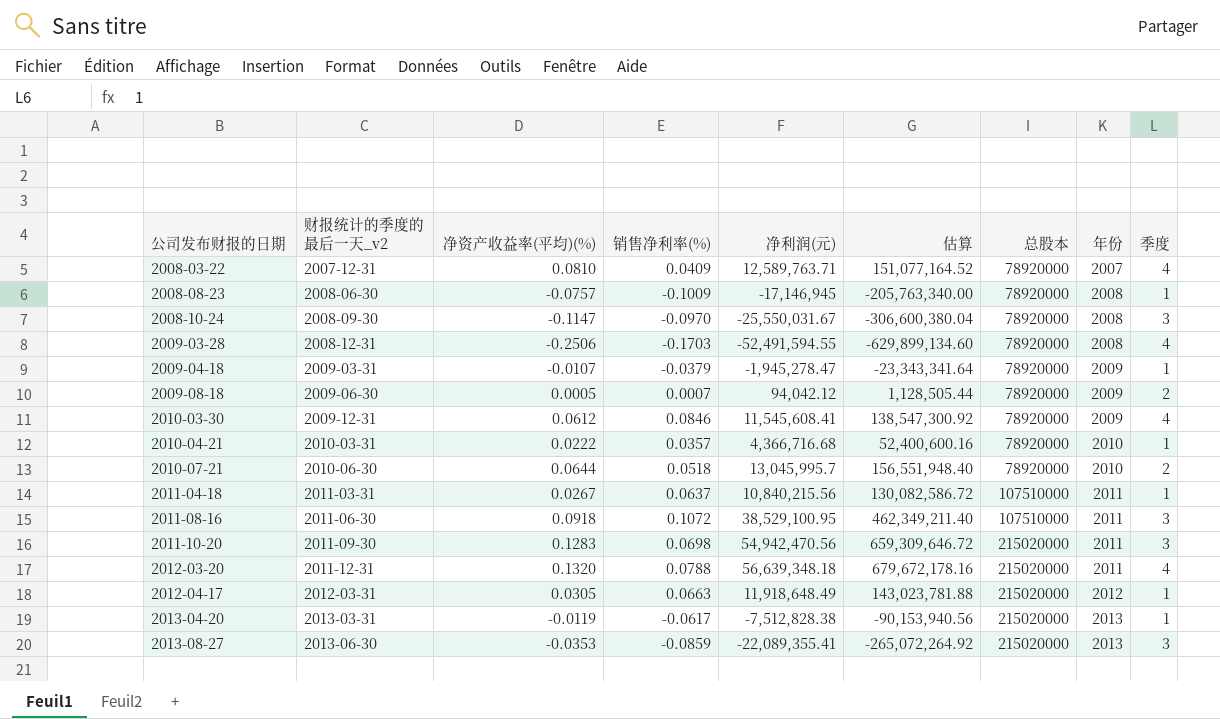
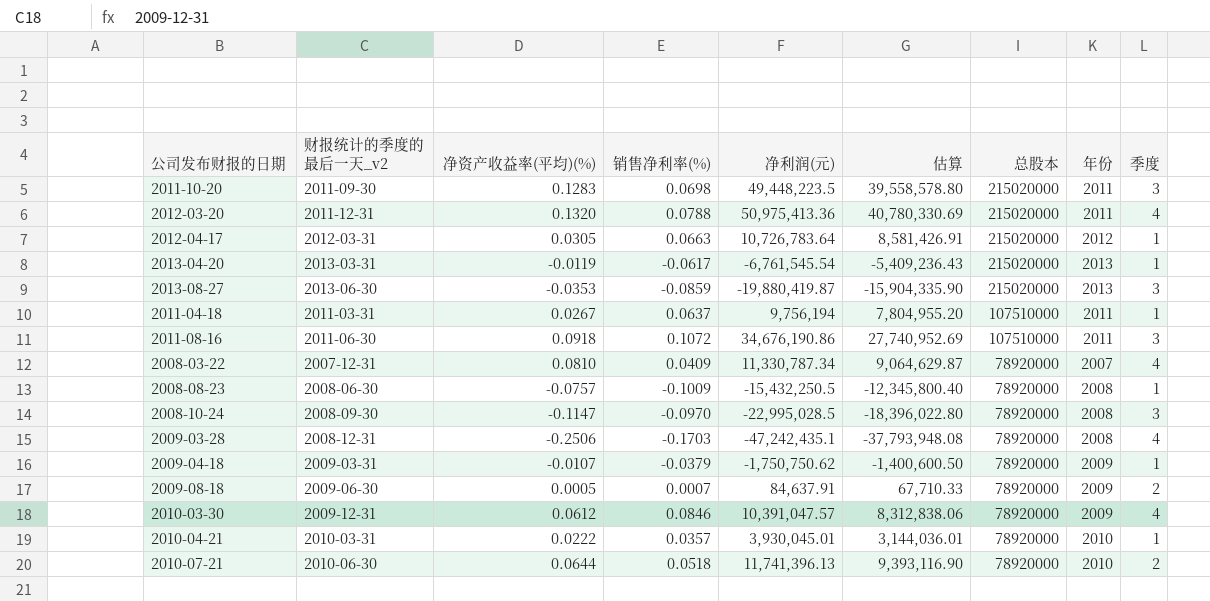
row order: 公司发布财报的日期 ascending -> 总股本 descending
column 估算 | formula: [净利润(元)] * 12 -> [净利润(元)] * 0.8
2011-10-20 | 净利润(元): 54,942,470.56 -> 49,448,223.5
2012-03-20 | 净利润(元): 56,639,348.18 -> 50,975,413.36
2012-04-17 | 净利润(元): 11,918,648.49 -> 10,726,783.64
2013-04-20 | 净利润(元): -7,512,828.38 -> -6,761,545.54
2013-08-27 | 净利润(元): -22,089,355.41 -> -19,880,419.87
2011-04-18 | 净利润(元): 10,840,215.56 -> 9,756,194
2011-08-16 | 净利润(元): 38,529,100.95 -> 34,676,190.86
2008-03-22 | 净利润(元): 12,589,763.71 -> 11,330,787.34
2008-08-23 | 净利润(元): -17,146,945 -> -15,432,250.5
2008-10-24 | 净利润(元): -25,550,031.67 -> -22,995,028.5
2009-03-28 | 净利润(元): -52,491,594.55 -> -47,242,435.1
2009-04-18 | 净利润(元): -1,945,278.47 -> -1,750,750.62
2009-08-18 | 净利润(元): 94,042.12 -> 84,637.91
2010-03-30 | 净利润(元): 11,545,608.41 -> 10,391,047.57
2010-04-21 | 净利润(元): 4,366,716.68 -> 3,930,045.01
2010-07-21 | 净利润(元): 13,045,995.7 -> 11,741,396.13

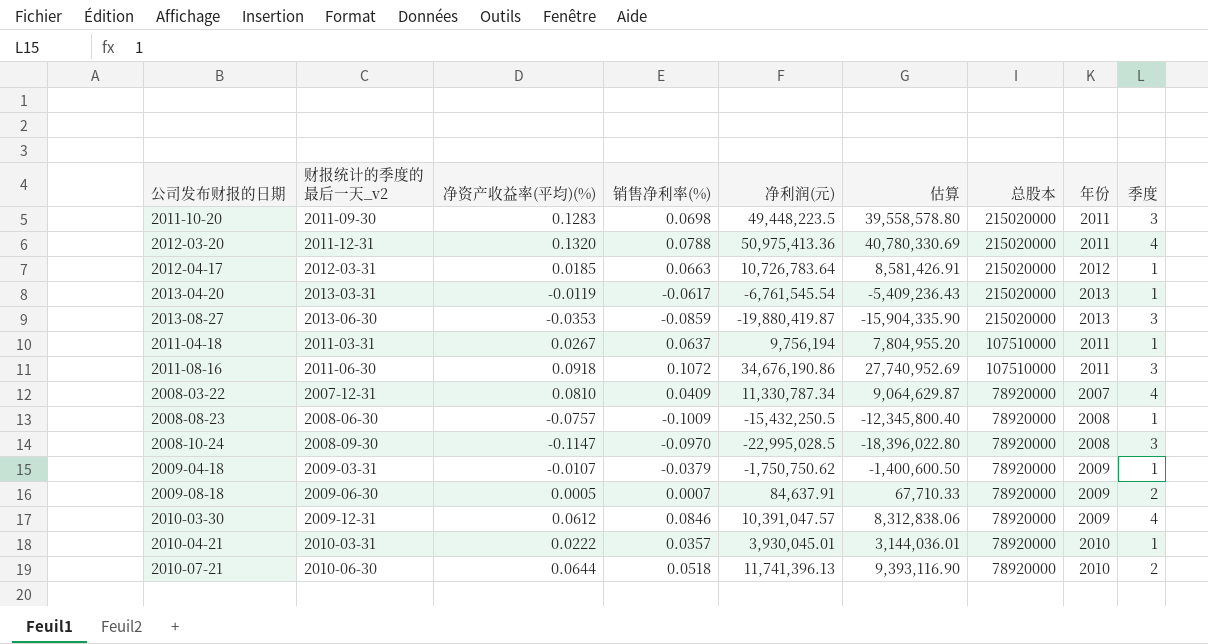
row 2009-03-28: 2008-12-31 | -0.2506 | -0.1703 | -47,242,435.1 | -37,793,948.08 | 78920000 | 2008 | 4 -> none
2012-04-17 | 净资产收益率(平均)(%): 0.0305 -> 0.0185

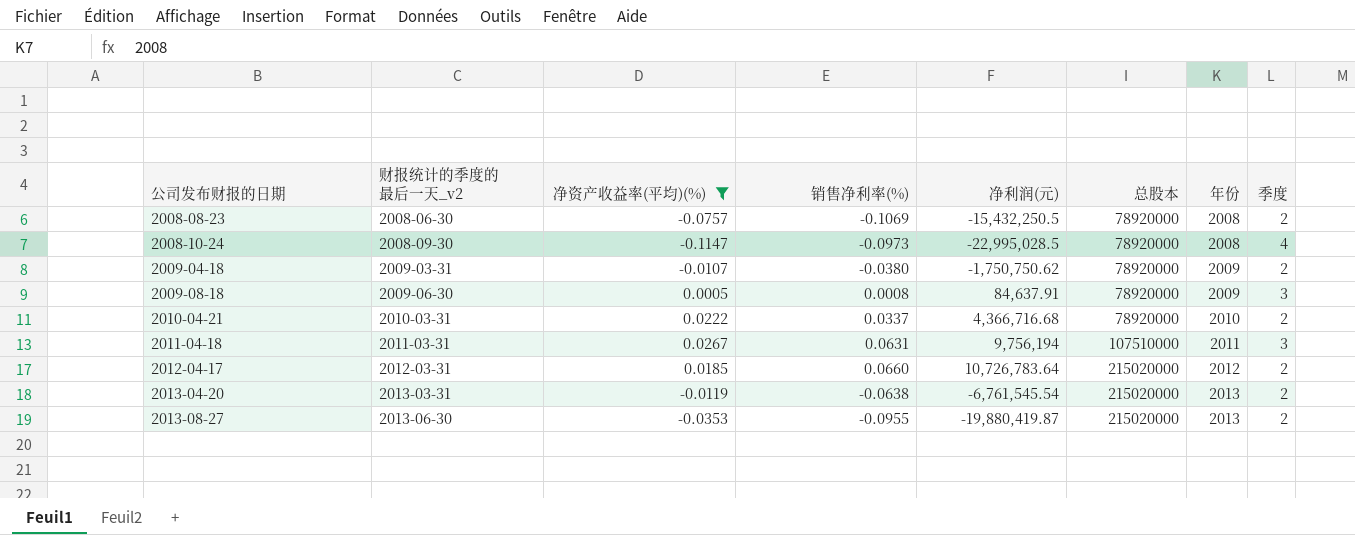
filter: none -> 净资产收益率(平均)(%) <= 0.0267
row order: 总股本 descending -> 公司发布财报的日期 ascending
column 估算 | formula: [净利润(元)] * 0.8 -> none
2008-08-23 | 销售净利率(%): -0.1009 -> -0.1069
2008-08-23 | 季度: 1 -> 2
2008-10-24 | 销售净利率(%): -0.0970 -> -0.0973
2008-10-24 | 季度: 3 -> 4
2009-04-18 | 销售净利率(%): -0.0379 -> -0.0380
2009-04-18 | 季度: 1 -> 2
2009-08-18 | 销售净利率(%): 0.0007 -> 0.0008
2009-08-18 | 季度: 2 -> 3
2010-04-21 | 销售净利率(%): 0.0357 -> 0.0337
2010-04-21 | 净利润(元): 3,930,045.01 -> 4,366,716.68
2010-04-21 | 季度: 1 -> 2
2011-04-18 | 销售净利率(%): 0.0637 -> 0.0631
2011-04-18 | 季度: 1 -> 3
2012-04-17 | 销售净利率(%): 0.0663 -> 0.0660
2012-04-17 | 季度: 1 -> 2
2013-04-20 | 销售净利率(%): -0.0617 -> -0.0638
2013-04-20 | 季度: 1 -> 2
2013-08-27 | 销售净利率(%): -0.0859 -> -0.0955
2013-08-27 | 季度: 3 -> 2

